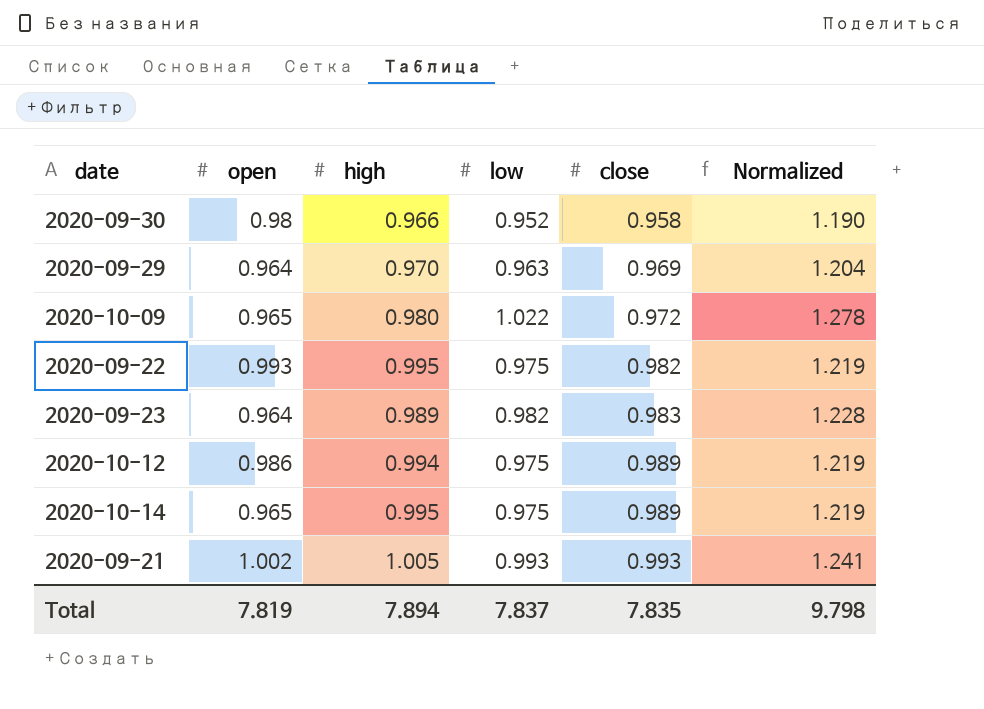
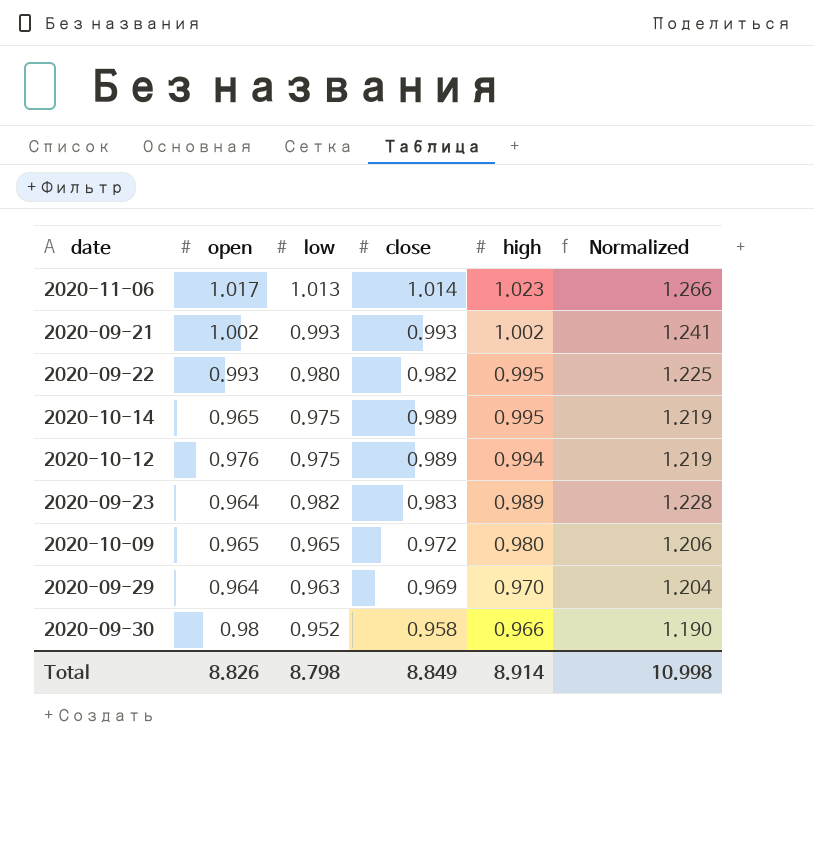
row order: close ascending -> high descending
column high | position: 3 -> 5
row 2020-11-06: none -> 1.017 | 1.013 | 1.014 | 1.023 | 1.266
2020-09-21 | high: 1.005 -> 1.002
2020-09-22 | low: 0.975 -> 0.980
2020-09-22 | Normalized: 1.219 -> 1.225
2020-10-12 | open: 0.986 -> 0.976
2020-10-09 | low: 1.022 -> 0.965
2020-10-09 | Normalized: 1.278 -> 1.206
Total | open: 7.819 -> 8.826
Total | low: 7.837 -> 8.798
Total | close: 7.835 -> 8.849
Total | high: 7.894 -> 8.914
Total | Normalized: 9.798 -> 10.998

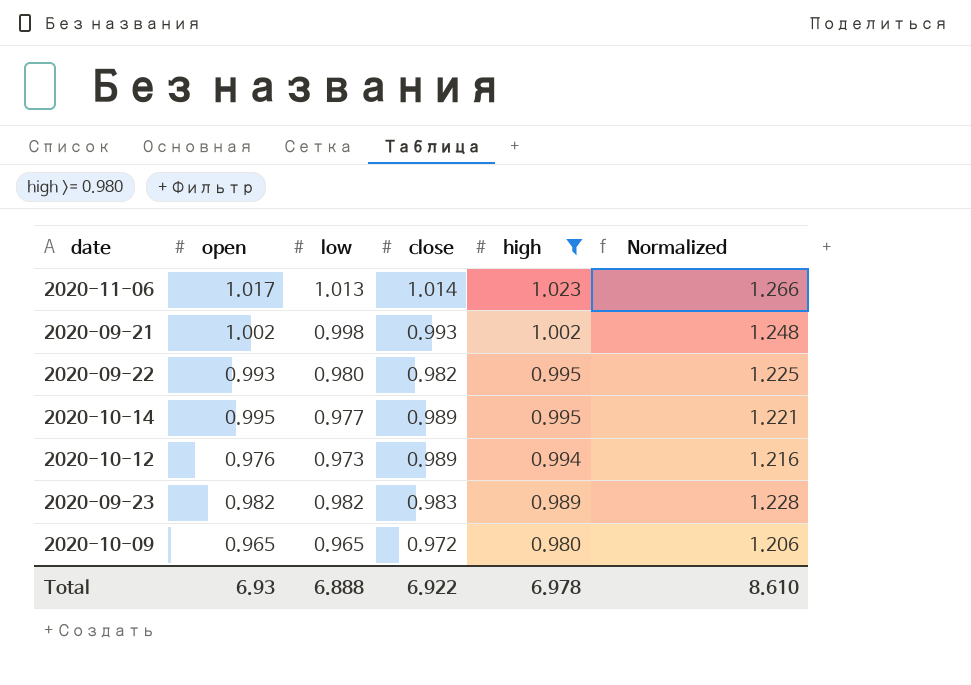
filter: none -> high >= 0.980
2020-09-21 | low: 0.993 -> 0.998
2020-09-21 | Normalized: 1.241 -> 1.248
2020-10-14 | open: 0.965 -> 0.995
2020-10-14 | low: 0.975 -> 0.977
2020-10-14 | Normalized: 1.219 -> 1.221
2020-10-12 | low: 0.975 -> 0.973
2020-10-12 | Normalized: 1.219 -> 1.216
2020-09-23 | open: 0.964 -> 0.982
Total | open: 8.826 -> 6.93
Total | low: 8.798 -> 6.888
Total | close: 8.849 -> 6.922
Total | high: 8.914 -> 6.978
Total | Normalized: 10.998 -> 8.610

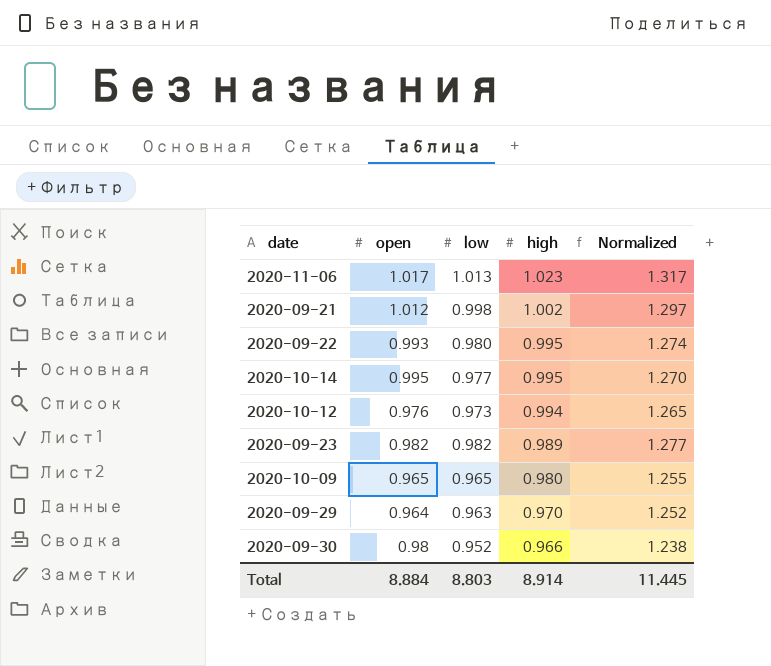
filter: high >= 0.980 -> none
column close | position: 4 -> none
column Normalized | formula: [low] * 1.25 -> [low] * 1.3
2020-09-21 | open: 1.002 -> 1.012
Total | open: 6.93 -> 8.884
Total | low: 6.888 -> 8.803
Total | high: 6.978 -> 8.914
Total | Normalized: 8.610 -> 11.445

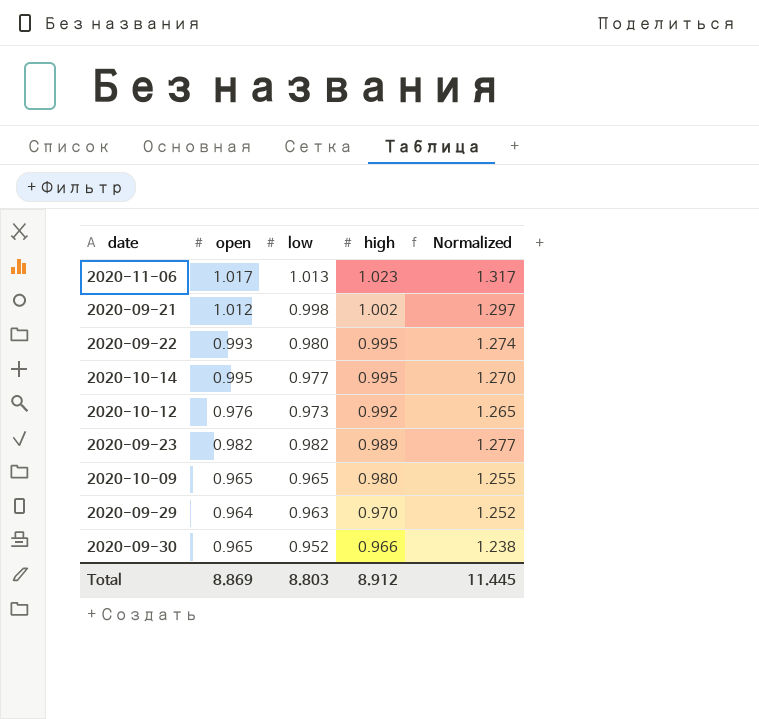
2020-10-12 | high: 0.994 -> 0.992
2020-09-30 | open: 0.98 -> 0.965
Total | open: 8.884 -> 8.869
Total | high: 8.914 -> 8.912

